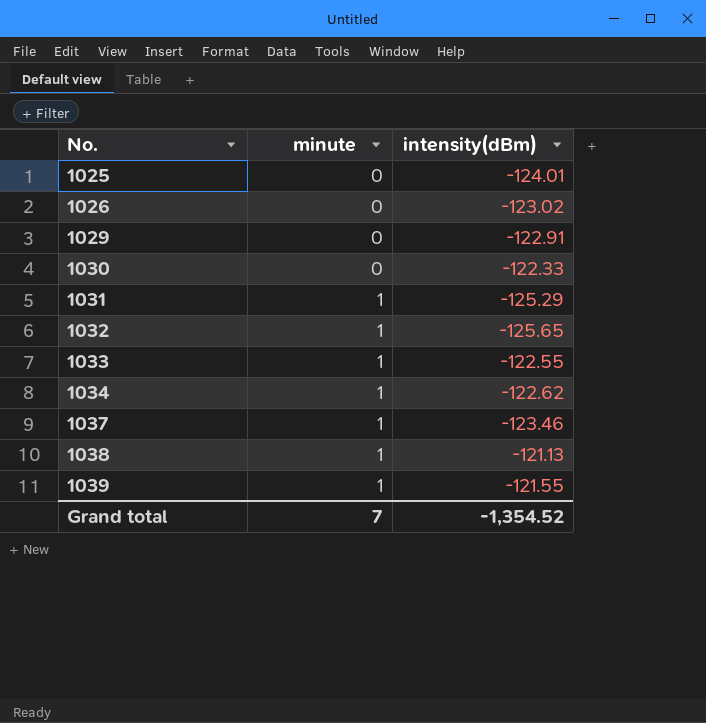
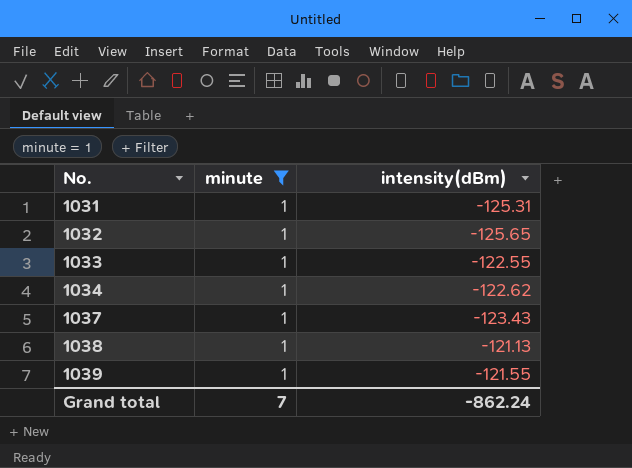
filter: none -> minute = 1
1031 | intensity(dBm): -125.29 -> -125.31
1037 | intensity(dBm): -123.46 -> -123.43
Grand total | intensity(dBm): -1,354.52 -> -862.24

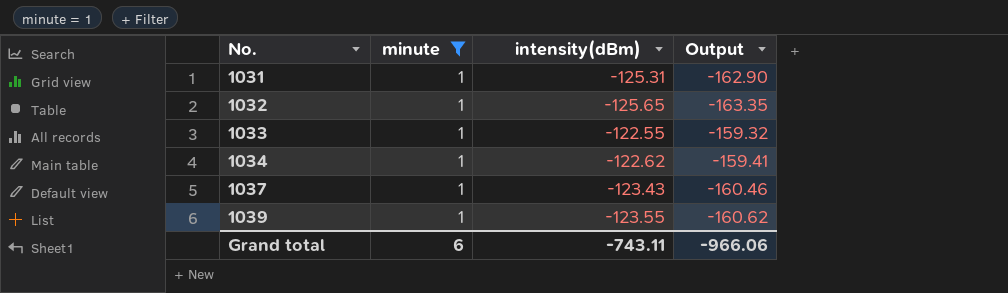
column Output | formula: none -> [intensity(dBm)] * 1.3
row 1038: 1 | -121.13 -> none
1039 | intensity(dBm): -121.55 -> -123.55
Grand total | minute: 7 -> 6
Grand total | intensity(dBm): -862.24 -> -743.11

